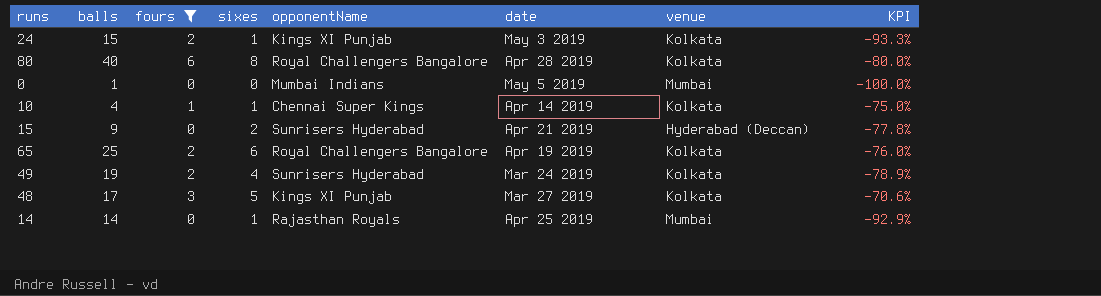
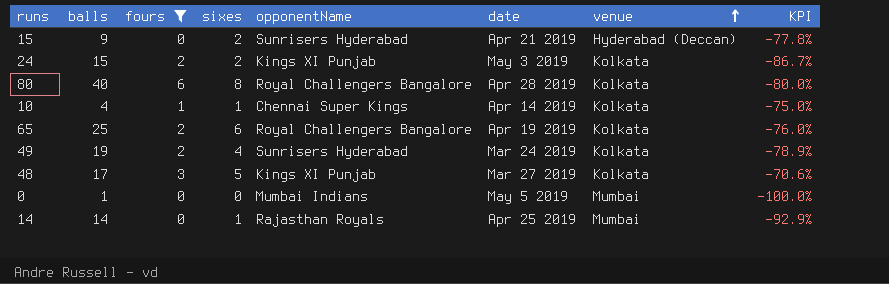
row order: none -> venue ascending
24 | sixes: 1 -> 2
24 | KPI: -93.3% -> -86.7%

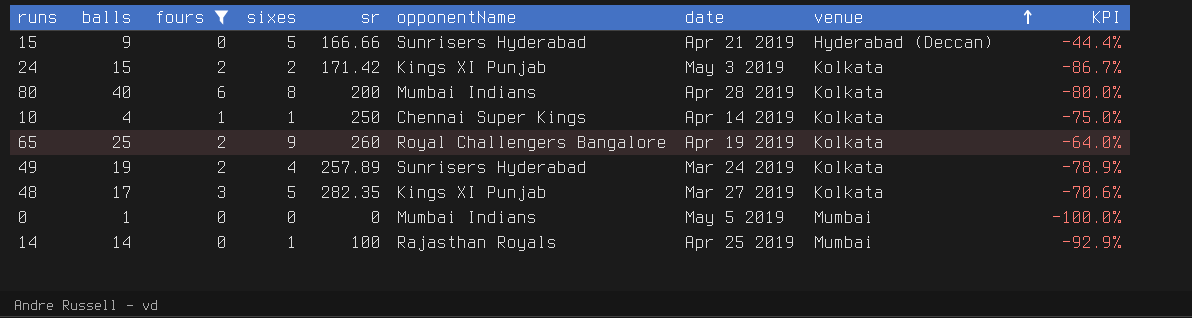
column sr | position: none -> 5
15 | sixes: 2 -> 5
15 | KPI: -77.8% -> -44.4%
80 | opponentName: Royal Challengers Bangalore -> Mumbai Indians
65 | sixes: 6 -> 9
65 | KPI: -76.0% -> -64.0%

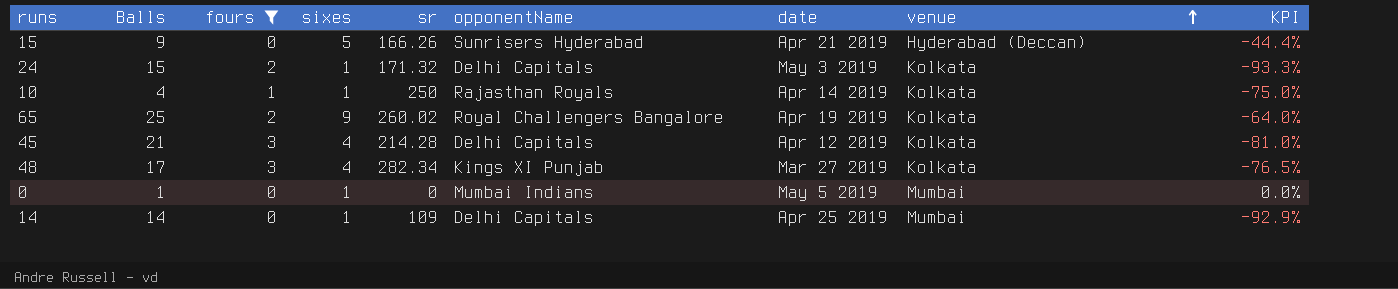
column name: balls -> Balls
row 80: 40 | 6 | 8 | 200 | Mumbai Indians | Apr 28 2019 | Kolkata | -80.0% -> none
row 49: 19 | 2 | 4 | 257.89 | Sunrisers Hyderabad | Mar 24 2019 | Kolkata | -78.9% -> none
15 | sr: 166.66 -> 166.26
24 | sixes: 2 -> 1
24 | sr: 171.42 -> 171.32
24 | opponentName: Kings XI Punjab -> Delhi Capitals
24 | KPI: -86.7% -> -93.3%
10 | opponentName: Chennai Super Kings -> Rajasthan Royals
65 | sr: 260 -> 260.02
row 45: none -> 21 | 3 | 4 | 214.28 | Delhi Capitals | Apr 12 2019 | Kolkata | -81.0%
48 | sixes: 5 -> 4
48 | sr: 282.35 -> 282.34
48 | KPI: -70.6% -> -76.5%
0 | sixes: 0 -> 1
0 | KPI: -100.0% -> 0.0%
14 | sr: 100 -> 109
14 | opponentName: Rajasthan Royals -> Delhi Capitals

